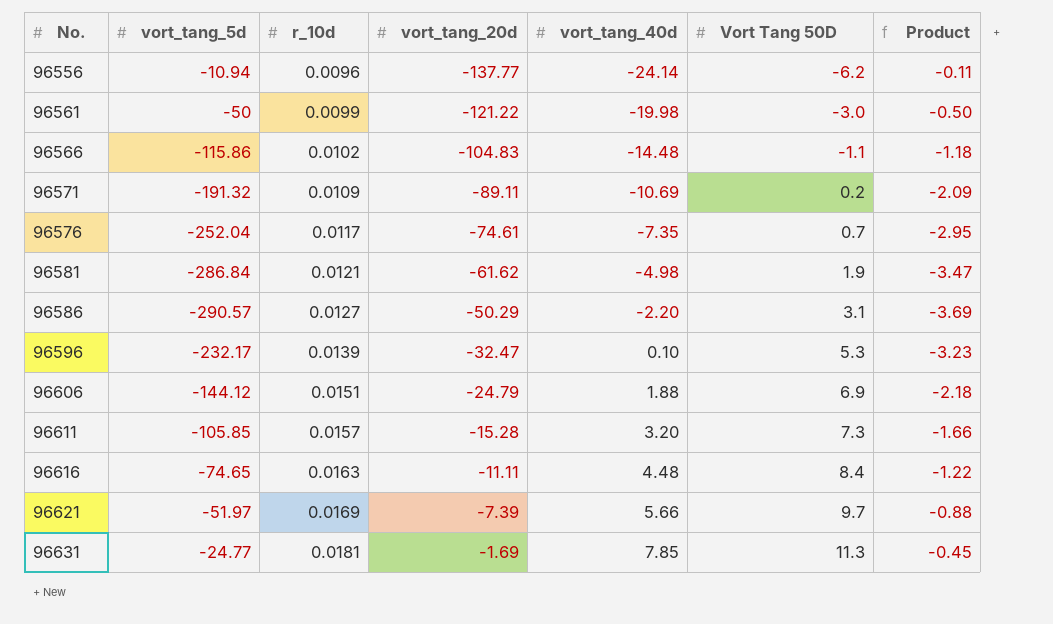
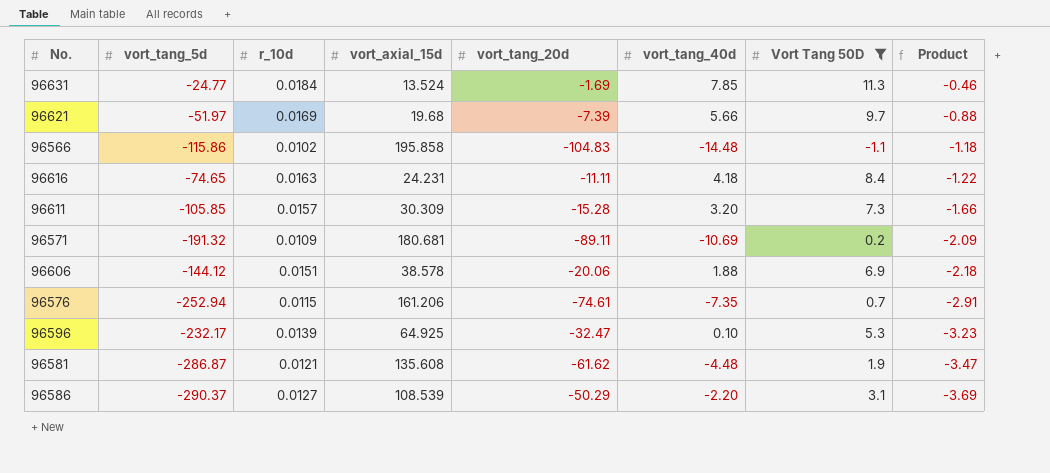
filter: none -> Vort Tang 50D >= -1.1
row order: No. ascending -> Product descending
column vort_axial_15d | position: none -> 4
96631 | r_10d: 0.0181 -> 0.0184
96631 | Product: -0.45 -> -0.46
96616 | vort_tang_40d: 4.48 -> 4.18
96606 | vort_tang_20d: -24.79 -> -20.06
96576 | vort_tang_5d: -252.04 -> -252.94
96576 | r_10d: 0.0117 -> 0.0115
96576 | Product: -2.95 -> -2.91
96581 | vort_tang_5d: -286.84 -> -286.87
96581 | vort_tang_40d: -4.98 -> -4.48
96586 | vort_tang_5d: -290.57 -> -290.37

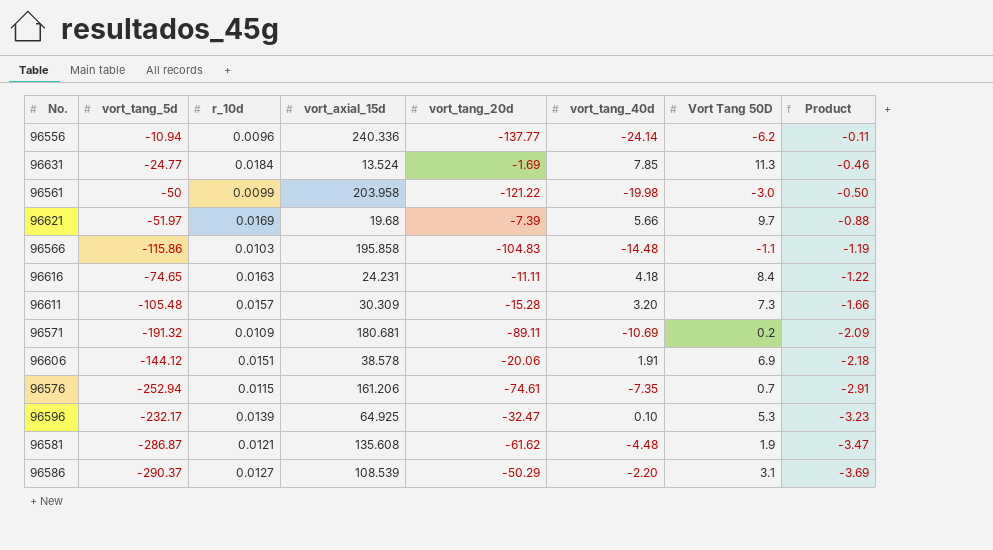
filter: Vort Tang 50D >= -1.1 -> none
96566 | r_10d: 0.0102 -> 0.0103
96566 | Product: -1.18 -> -1.19
96611 | vort_tang_5d: -105.85 -> -105.48
96606 | vort_tang_40d: 1.88 -> 1.91

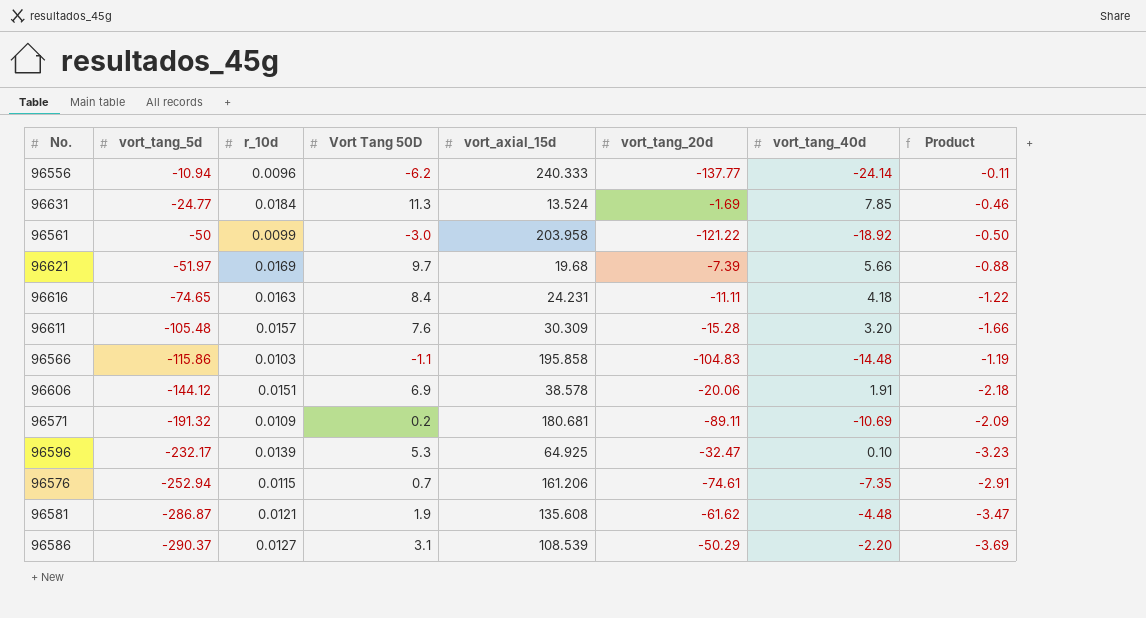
row order: Product descending -> vort_tang_5d descending
column Vort Tang 50D | position: 7 -> 4
96556 | vort_axial_15d: 240.336 -> 240.333
96561 | vort_tang_40d: -19.98 -> -18.92
96611 | Vort Tang 50D: 7.3 -> 7.6

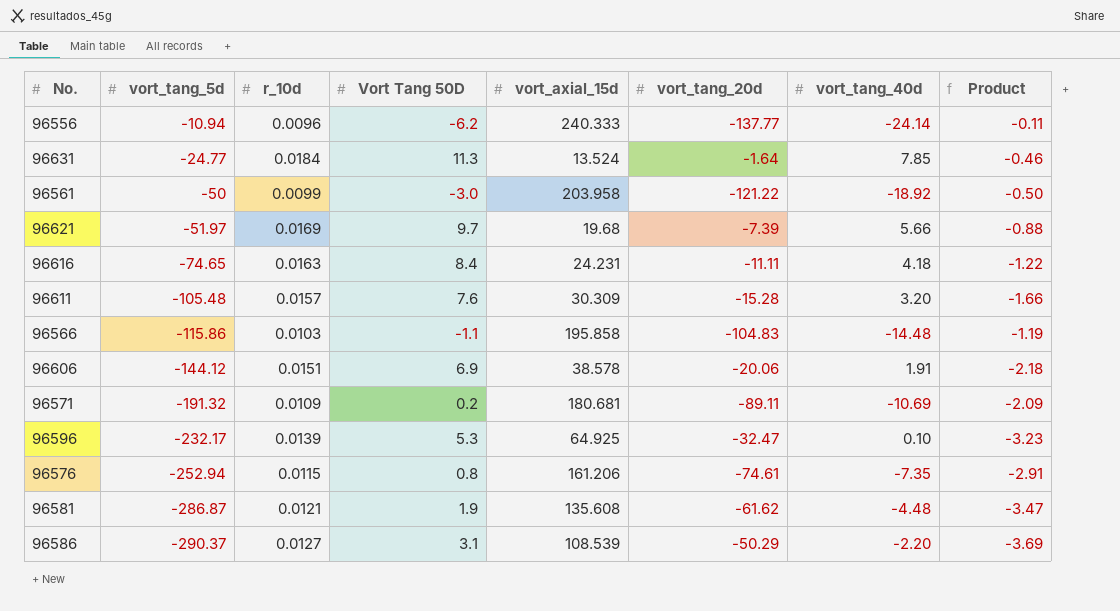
96631 | vort_tang_20d: -1.69 -> -1.64
96576 | Vort Tang 50D: 0.7 -> 0.8

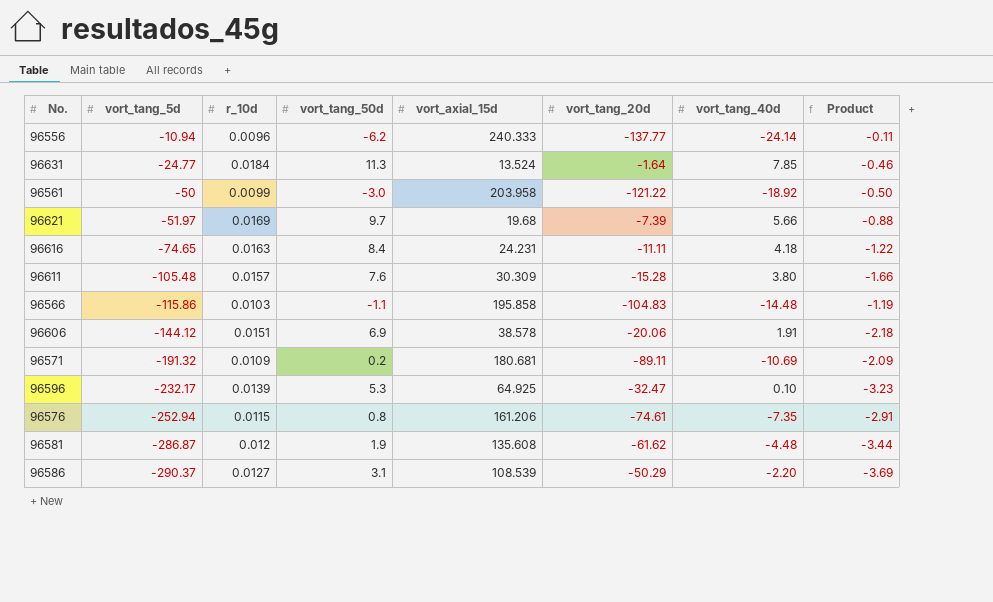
column name: Vort Tang 50D -> vort_tang_50d
96611 | vort_tang_40d: 3.20 -> 3.80
96581 | r_10d: 0.0121 -> 0.012
96581 | Product: -3.47 -> -3.44

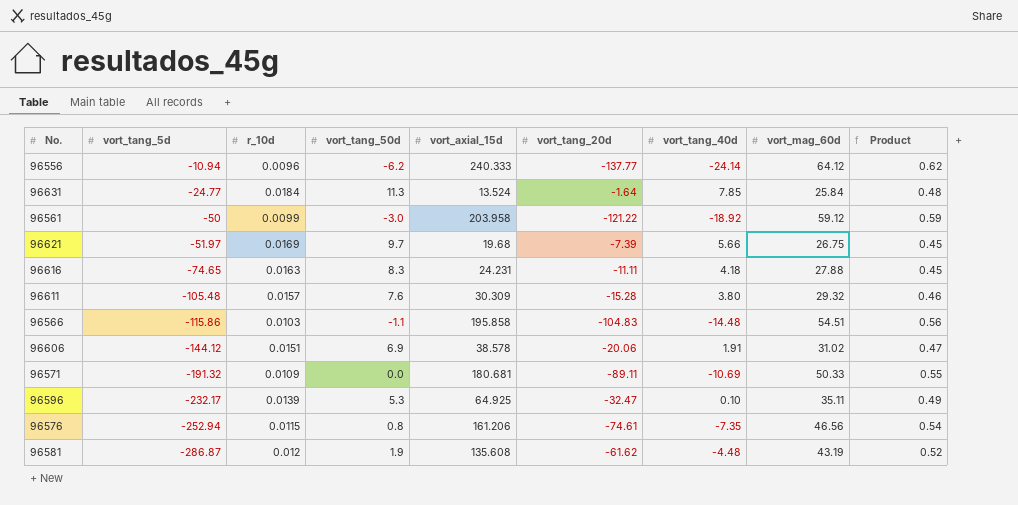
column vort_mag_60d | position: none -> 8
column Product | formula: [vort_tang_5d] * [r_10d] -> [r_10d] * [vort_mag_60d]
row 96586: -290.37 | 0.0127 | 3.1 | 108.539 | -50.29 | -2.20 | -3.69 -> none
96616 | vort_tang_50d: 8.4 -> 8.3
96571 | vort_tang_50d: 0.2 -> 0.0

